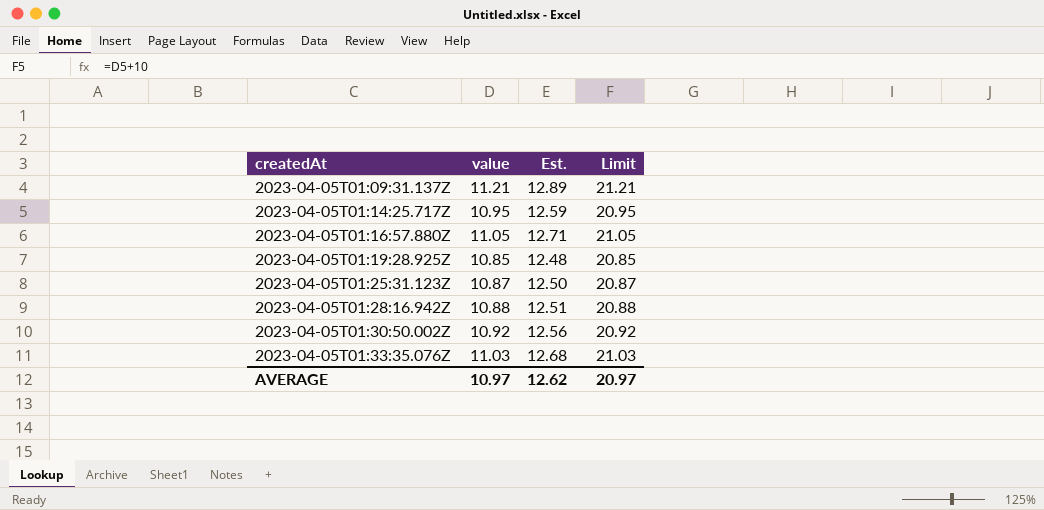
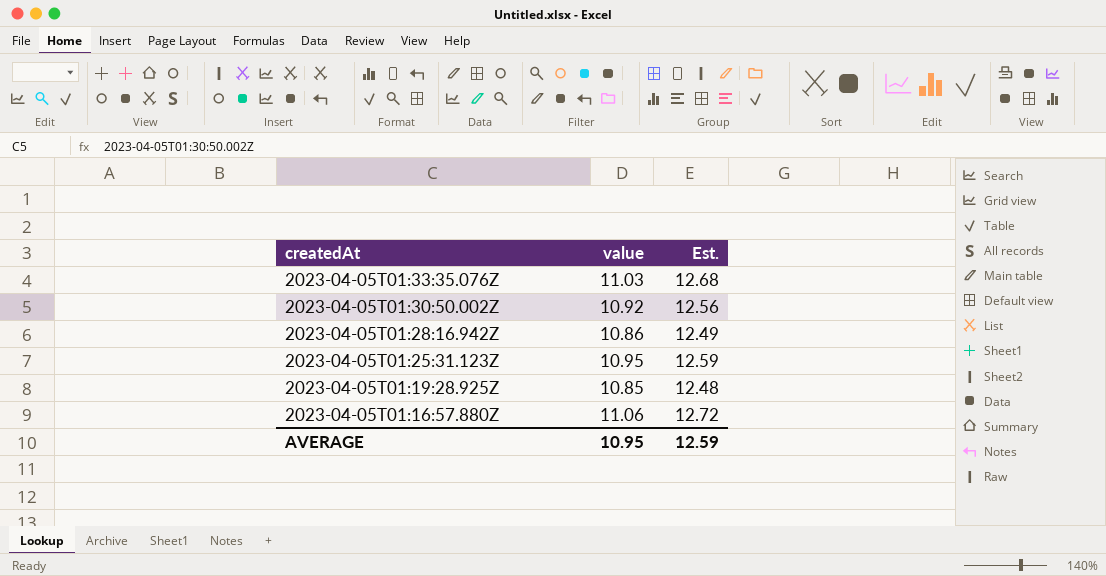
row order: createdAt ascending -> createdAt descending
column Limit | formula: [value] + 10 -> none
row 2023-04-05T01:09:31.137Z: 11.21 | 12.89 | 21.21 -> none
row 2023-04-05T01:14:25.717Z: 10.95 | 12.59 | 20.95 -> none
2023-04-05T01:28:16.942Z | value: 10.88 -> 10.86
2023-04-05T01:28:16.942Z | Est.: 12.51 -> 12.49
2023-04-05T01:25:31.123Z | value: 10.87 -> 10.95
2023-04-05T01:25:31.123Z | Est.: 12.50 -> 12.59
2023-04-05T01:16:57.880Z | value: 11.05 -> 11.06
2023-04-05T01:16:57.880Z | Est.: 12.71 -> 12.72
AVERAGE | value: 10.97 -> 10.95
AVERAGE | Est.: 12.62 -> 12.59

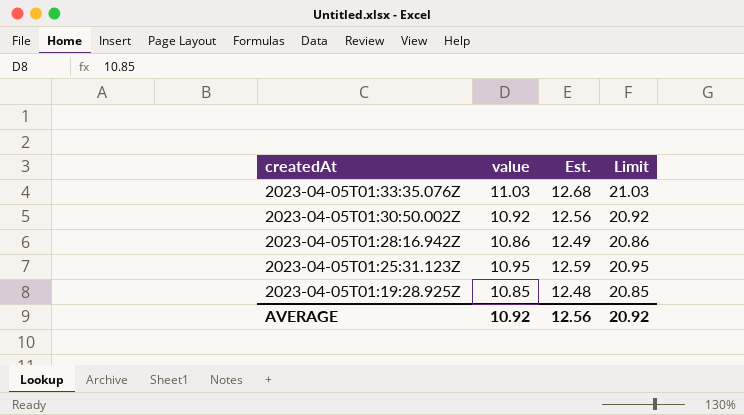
column Limit | formula: none -> [value] + 10
row 2023-04-05T01:16:57.880Z: 11.06 | 12.72 -> none
AVERAGE | value: 10.95 -> 10.92
AVERAGE | Est.: 12.59 -> 12.56

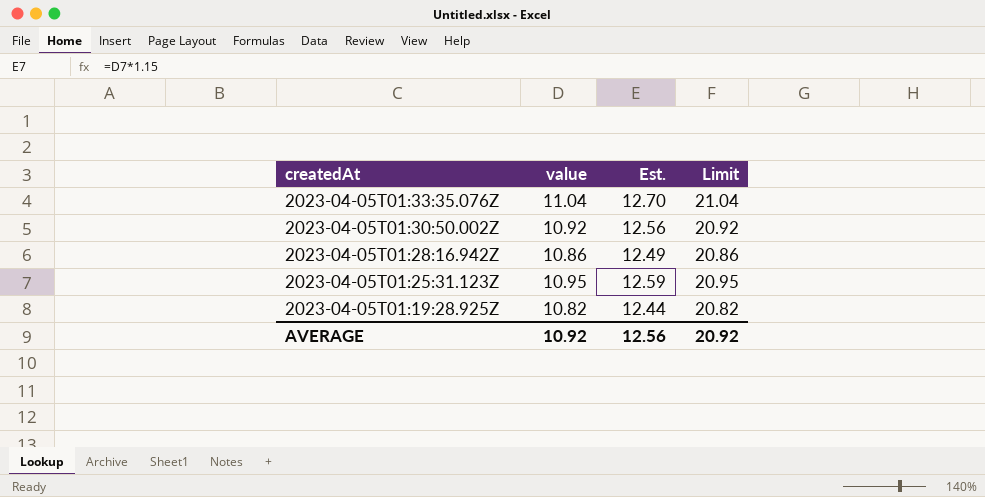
2023-04-05T01:33:35.076Z | value: 11.03 -> 11.04
2023-04-05T01:33:35.076Z | Est.: 12.68 -> 12.70
2023-04-05T01:33:35.076Z | Limit: 21.03 -> 21.04
2023-04-05T01:19:28.925Z | value: 10.85 -> 10.82
2023-04-05T01:19:28.925Z | Est.: 12.48 -> 12.44
2023-04-05T01:19:28.925Z | Limit: 20.85 -> 20.82

